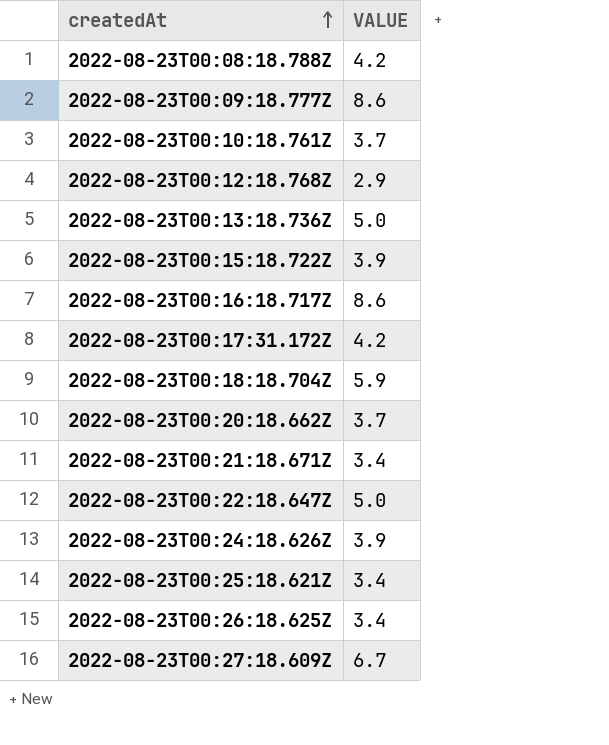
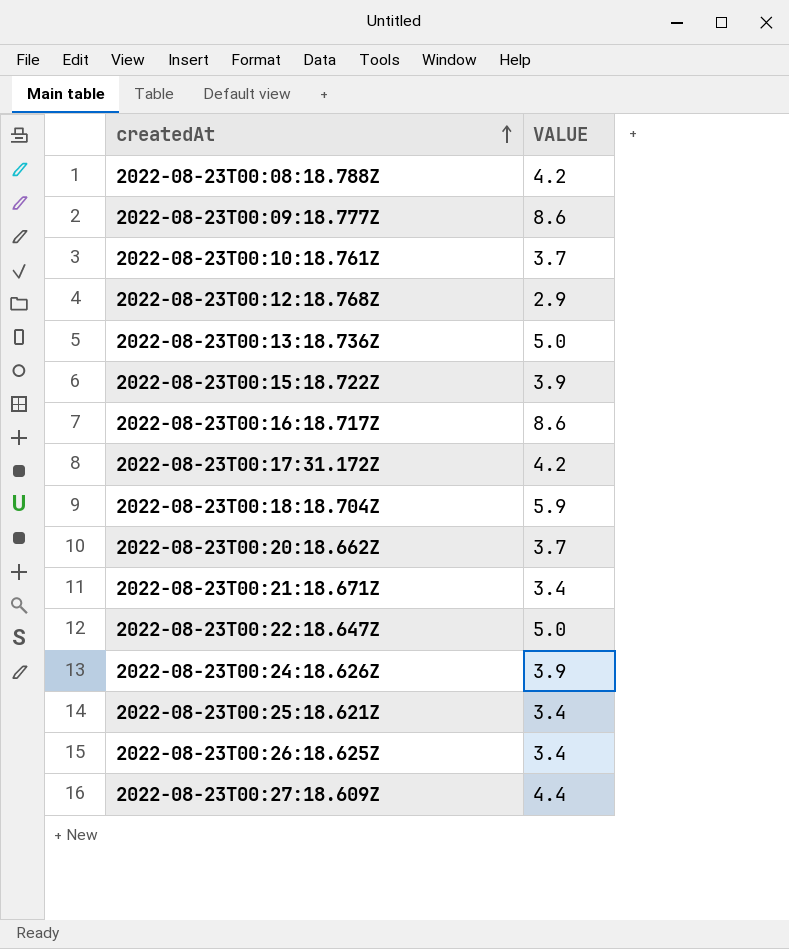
2022-08-23T00:27:18.609Z | VALUE: 6.7 -> 4.4

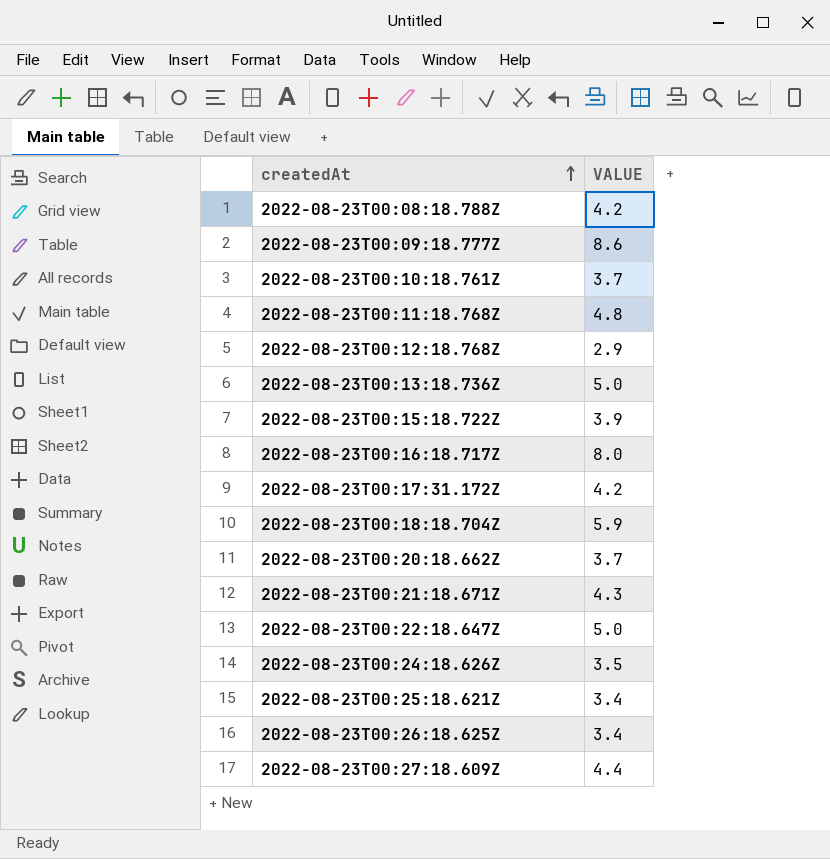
row 2022-08-23T00:11:18.768Z: none -> 4.8
2022-08-23T00:16:18.717Z | VALUE: 8.6 -> 8.0
2022-08-23T00:21:18.671Z | VALUE: 3.4 -> 4.3
2022-08-23T00:24:18.626Z | VALUE: 3.9 -> 3.5

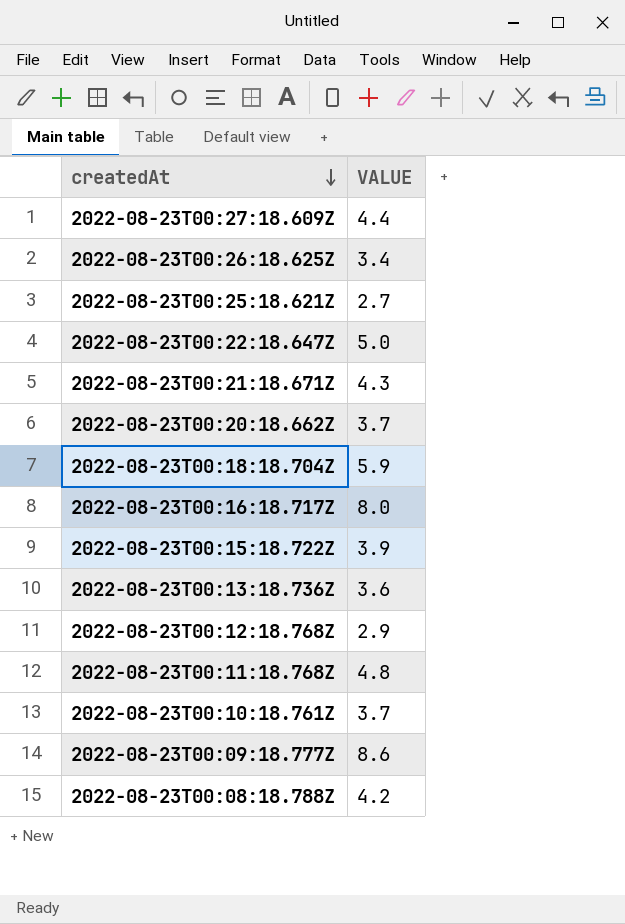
row order: createdAt ascending -> createdAt descending
row 2022-08-23T00:17:31.172Z: 4.2 -> none
row 2022-08-23T00:24:18.626Z: 3.5 -> none
2022-08-23T00:25:18.621Z | VALUE: 3.4 -> 2.7
2022-08-23T00:13:18.736Z | VALUE: 5.0 -> 3.6

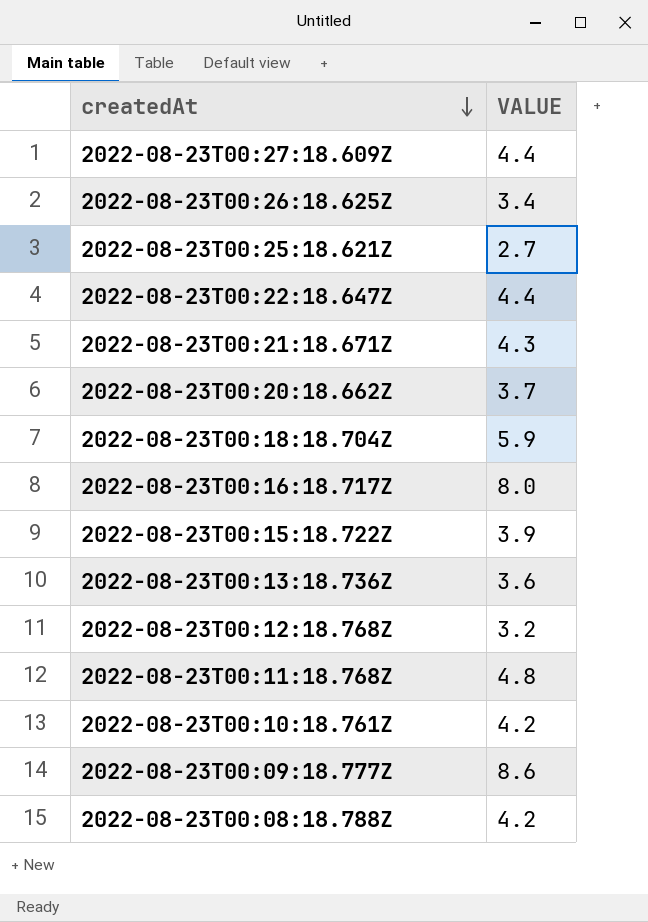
2022-08-23T00:22:18.647Z | VALUE: 5.0 -> 4.4
2022-08-23T00:12:18.768Z | VALUE: 2.9 -> 3.2
2022-08-23T00:10:18.761Z | VALUE: 3.7 -> 4.2

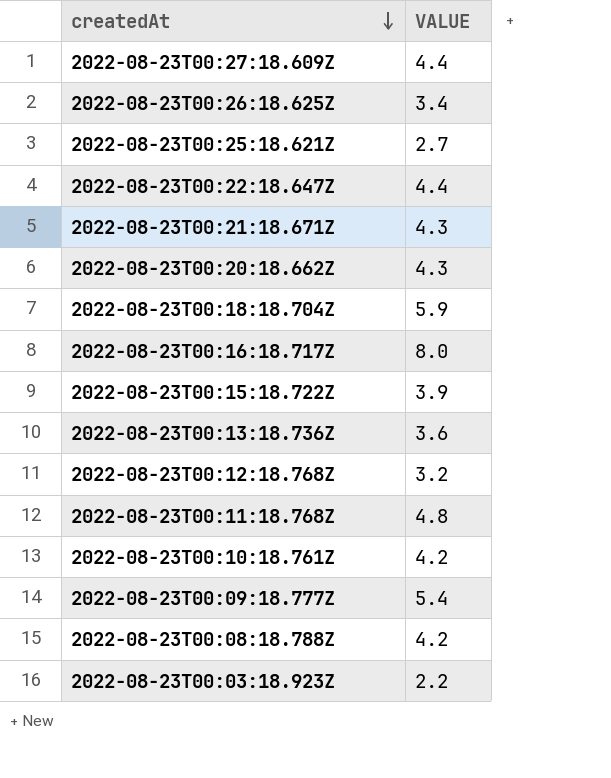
2022-08-23T00:20:18.662Z | VALUE: 3.7 -> 4.3
2022-08-23T00:09:18.777Z | VALUE: 8.6 -> 5.4
row 2022-08-23T00:03:18.923Z: none -> 2.2

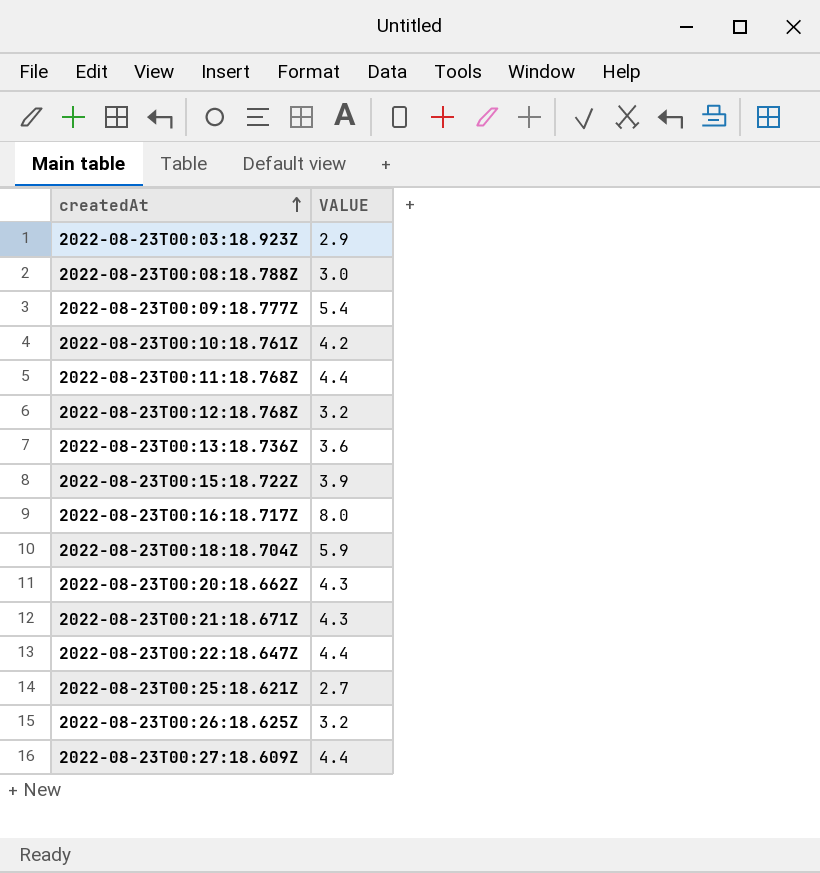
row order: createdAt descending -> createdAt ascending
2022-08-23T00:03:18.923Z | VALUE: 2.2 -> 2.9
2022-08-23T00:08:18.788Z | VALUE: 4.2 -> 3.0
2022-08-23T00:11:18.768Z | VALUE: 4.8 -> 4.4
2022-08-23T00:26:18.625Z | VALUE: 3.4 -> 3.2

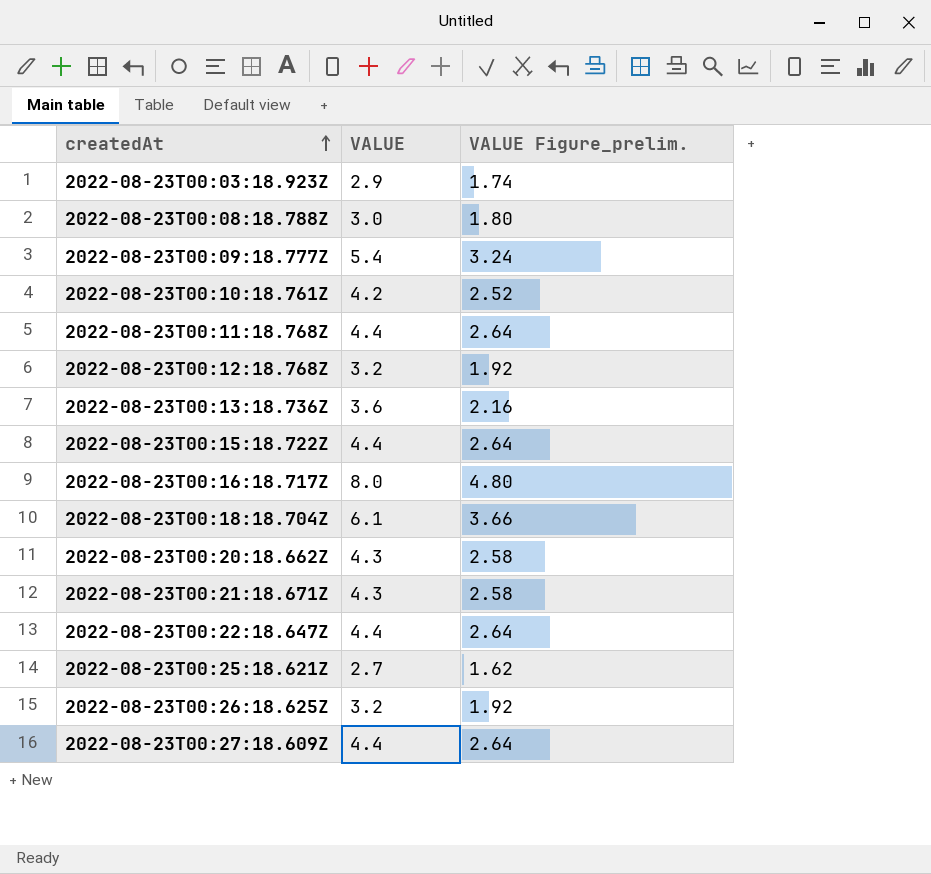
column VALUE Figure_prelim. | formula: none -> [VALUE] * 0.6
2022-08-23T00:15:18.722Z | VALUE: 3.9 -> 4.4
2022-08-23T00:18:18.704Z | VALUE: 5.9 -> 6.1

